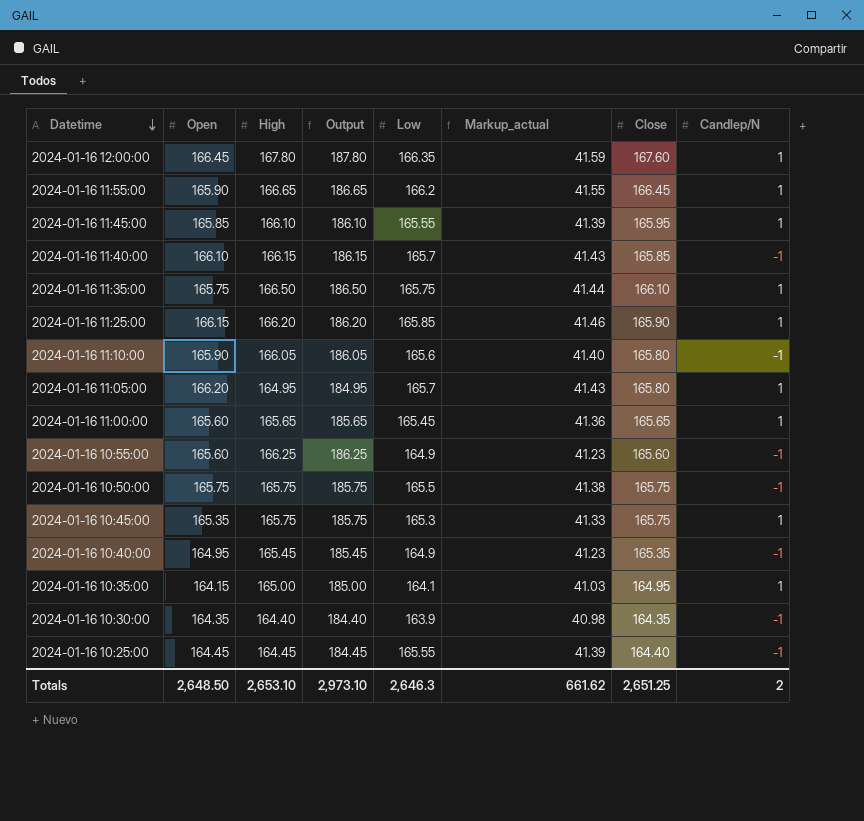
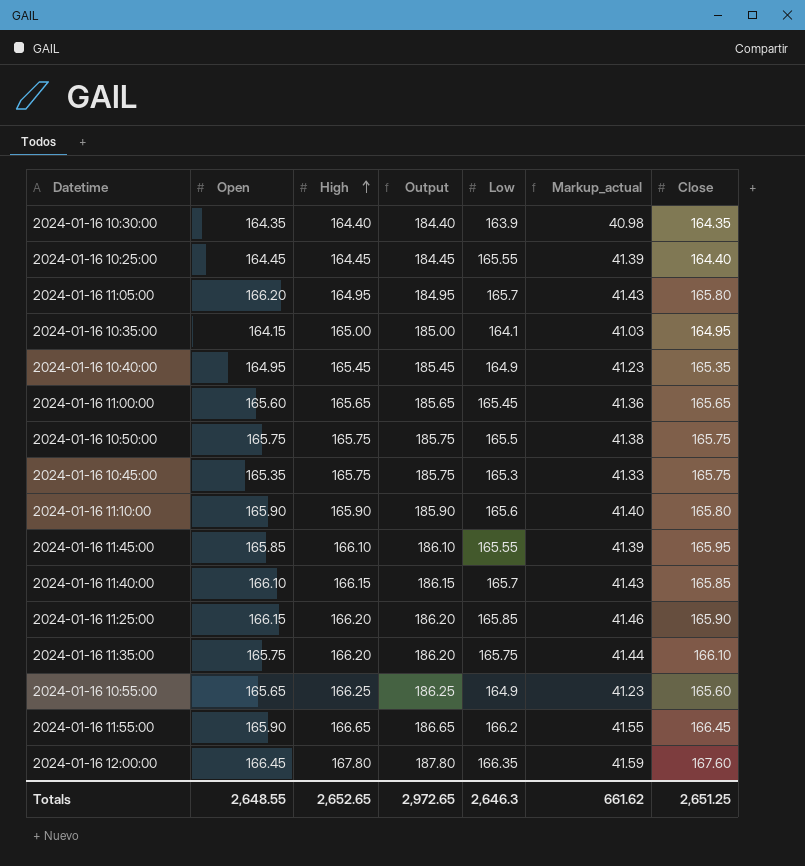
row order: Datetime descending -> High ascending
column Candlep/N | position: 8 -> none
2024-01-16 11:10:00 | High: 166.05 -> 165.90
2024-01-16 11:10:00 | Output: 186.05 -> 185.90
2024-01-16 11:35:00 | High: 166.50 -> 166.20
2024-01-16 11:35:00 | Output: 186.50 -> 186.20
2024-01-16 10:55:00 | Open: 165.60 -> 165.65
Totals | Open: 2,648.50 -> 2,648.55
Totals | High: 2,653.10 -> 2,652.65
Totals | Output: 2,973.10 -> 2,972.65

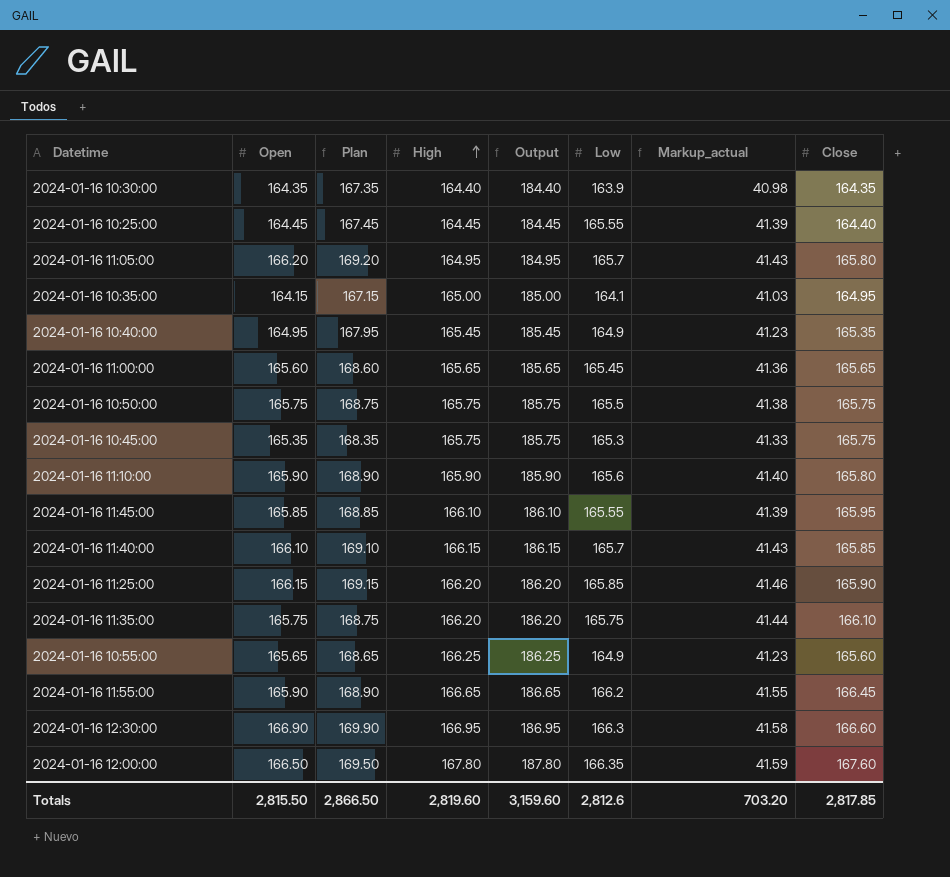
column Plan | formula: none -> [Open] + 3
row 2024-01-16 12:30:00: none -> 166.90 | 169.90 | 166.95 | 186.95 | 166.3 | 41.58 | 166.60
2024-01-16 12:00:00 | Open: 166.45 -> 166.50
Totals | Open: 2,648.55 -> 2,815.50
Totals | High: 2,652.65 -> 2,819.60
Totals | Output: 2,972.65 -> 3,159.60
Totals | Low: 2,646.3 -> 2,812.6
Totals | Markup_actual: 661.62 -> 703.20
Totals | Close: 2,651.25 -> 2,817.85

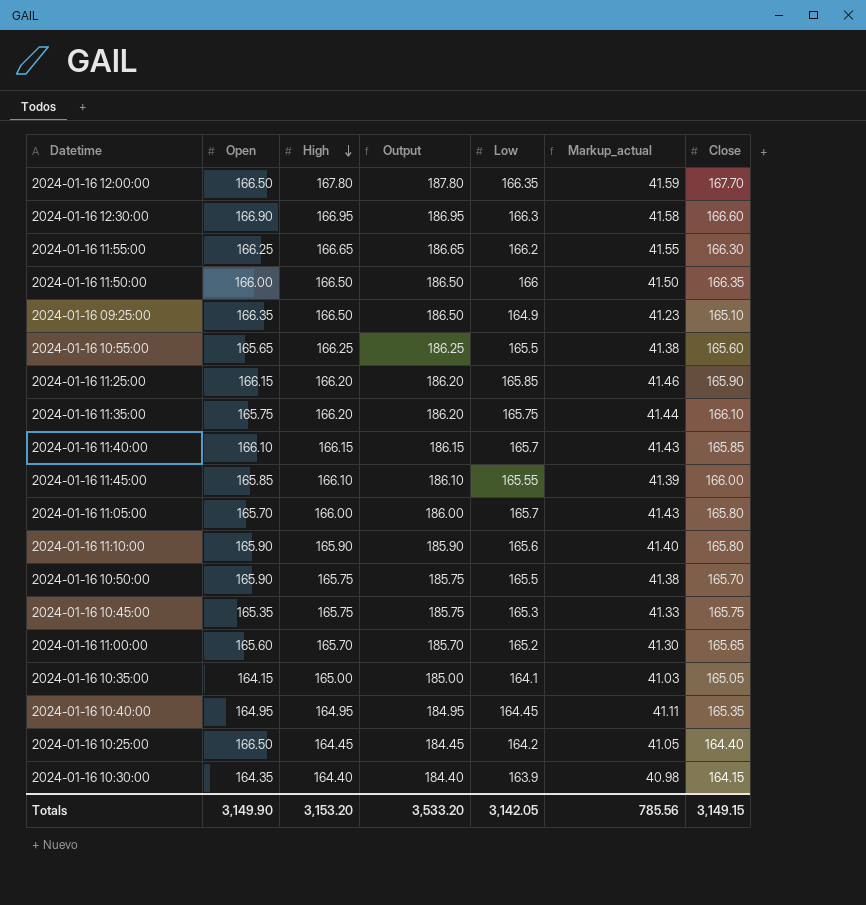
row order: High ascending -> High descending
column Plan | formula: [Open] + 3 -> none
2024-01-16 12:00:00 | Close: 167.60 -> 167.70
2024-01-16 11:55:00 | Open: 165.90 -> 166.25
2024-01-16 11:55:00 | Close: 166.45 -> 166.30
row 2024-01-16 11:50:00: none -> 166.00 | 166.50 | 186.50 | 166 | 41.50 | 166.35
row 2024-01-16 09:25:00: none -> 166.35 | 166.50 | 186.50 | 164.9 | 41.23 | 165.10
2024-01-16 10:55:00 | Low: 164.9 -> 165.5
2024-01-16 10:55:00 | Markup_actual: 41.23 -> 41.38
2024-01-16 11:45:00 | Close: 165.95 -> 166.00
2024-01-16 11:05:00 | Open: 166.20 -> 165.70
2024-01-16 11:05:00 | High: 164.95 -> 166.00
2024-01-16 11:05:00 | Output: 184.95 -> 186.00
2024-01-16 10:50:00 | Open: 165.75 -> 165.90
2024-01-16 10:50:00 | Close: 165.75 -> 165.70
2024-01-16 11:00:00 | High: 165.65 -> 165.70
2024-01-16 11:00:00 | Output: 185.65 -> 185.70
2024-01-16 11:00:00 | Low: 165.45 -> 165.2
2024-01-16 11:00:00 | Markup_actual: 41.36 -> 41.30
2024-01-16 10:35:00 | Close: 164.95 -> 165.05
2024-01-16 10:40:00 | High: 165.45 -> 164.95
2024-01-16 10:40:00 | Output: 185.45 -> 184.95
2024-01-16 10:40:00 | Low: 164.9 -> 164.45
2024-01-16 10:40:00 | Markup_actual: 41.23 -> 41.11
2024-01-16 10:25:00 | Open: 164.45 -> 166.50
2024-01-16 10:25:00 | Low: 165.55 -> 164.2
2024-01-16 10:25:00 | Markup_actual: 41.39 -> 41.05
2024-01-16 10:30:00 | Close: 164.35 -> 164.15
Totals | Open: 2,815.50 -> 3,149.90
Totals | High: 2,819.60 -> 3,153.20
Totals | Output: 3,159.60 -> 3,533.20
Totals | Low: 2,812.6 -> 3,142.05
Totals | Markup_actual: 703.20 -> 785.56
Totals | Close: 2,817.85 -> 3,149.15

